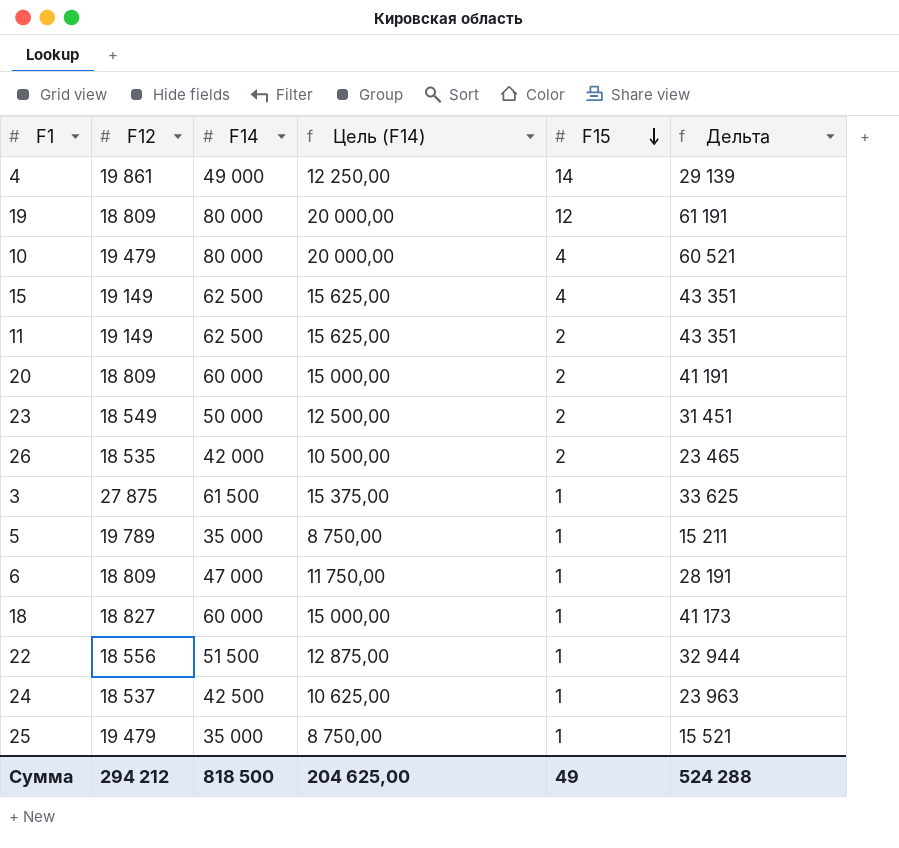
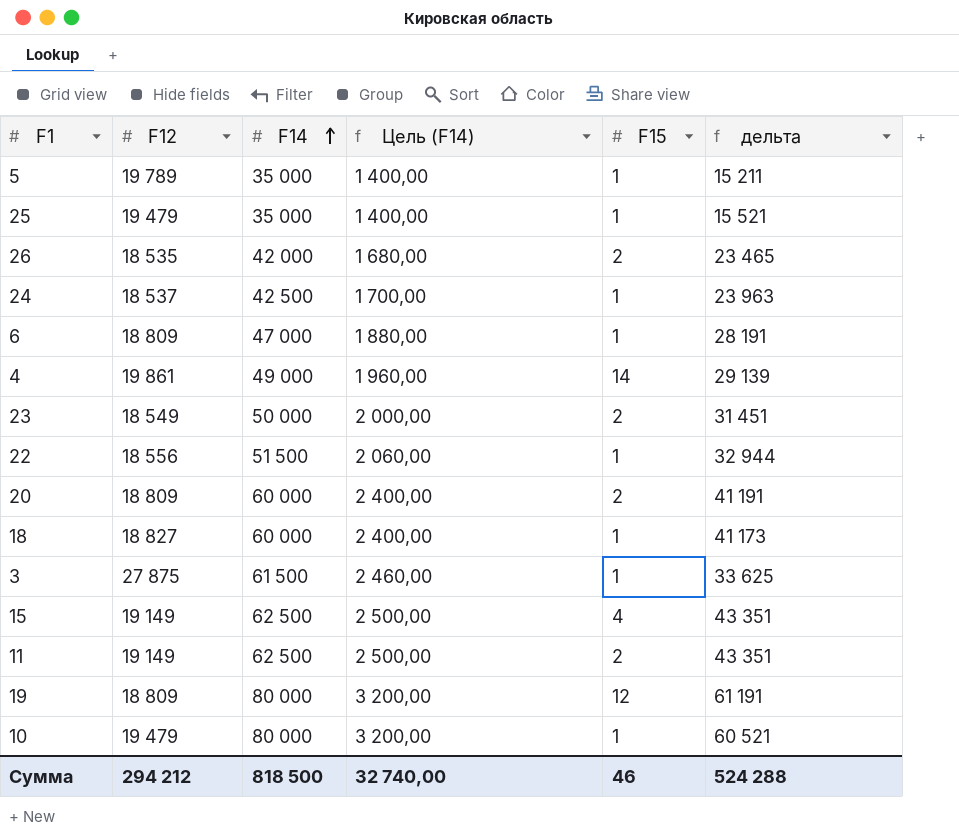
row order: F15 descending -> F14 ascending
column Цель (F14) | formula: [F14] * 0,25 -> [F14] * 0,04
column name: Дельта -> дельта
10 | F15: 4 -> 1
Сумма | Цель (F14): 204 625,00 -> 32 740,00
Сумма | F15: 49 -> 46

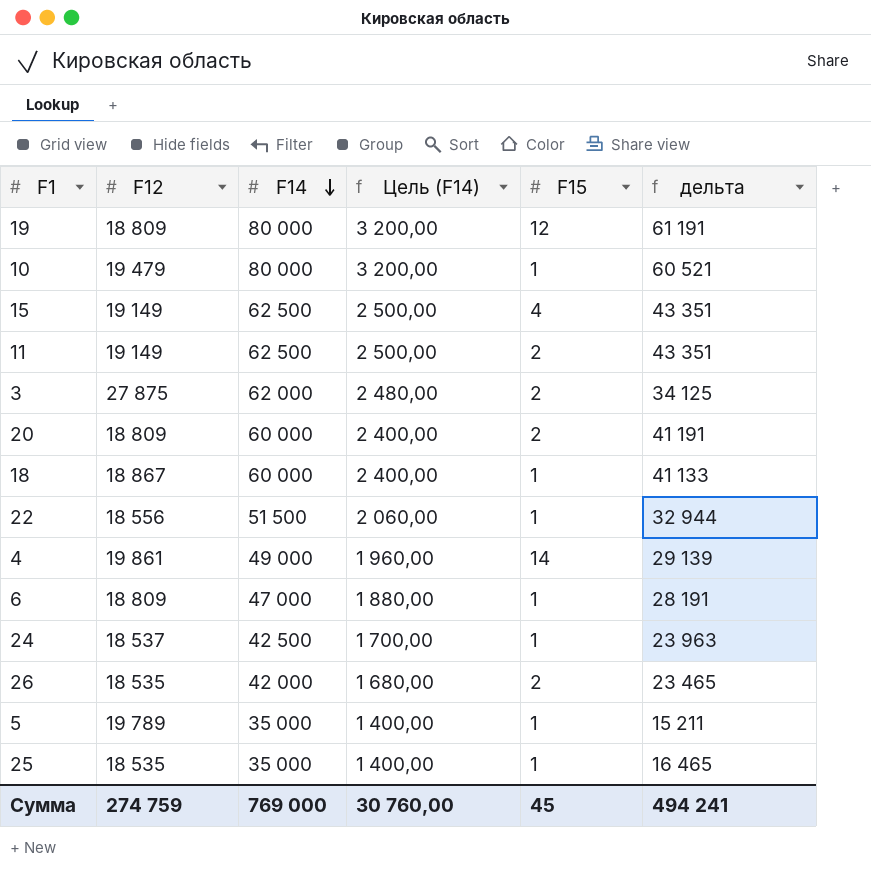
row order: F14 ascending -> F14 descending
row 23: 18 549 | 50 000 | 2 000,00 | 2 | 31 451 -> none
3 | F14: 61 500 -> 62 000
3 | Цель (F14): 2 460,00 -> 2 480,00
3 | F15: 1 -> 2
3 | дельта: 33 625 -> 34 125
18 | F12: 18 827 -> 18 867
18 | дельта: 41 173 -> 41 133
25 | F12: 19 479 -> 18 535
25 | дельта: 15 521 -> 16 465
Сумма | F12: 294 212 -> 274 759
Сумма | F14: 818 500 -> 769 000
Сумма | Цель (F14): 32 740,00 -> 30 760,00
Сумма | F15: 46 -> 45
Сумма | дельта: 524 288 -> 494 241

